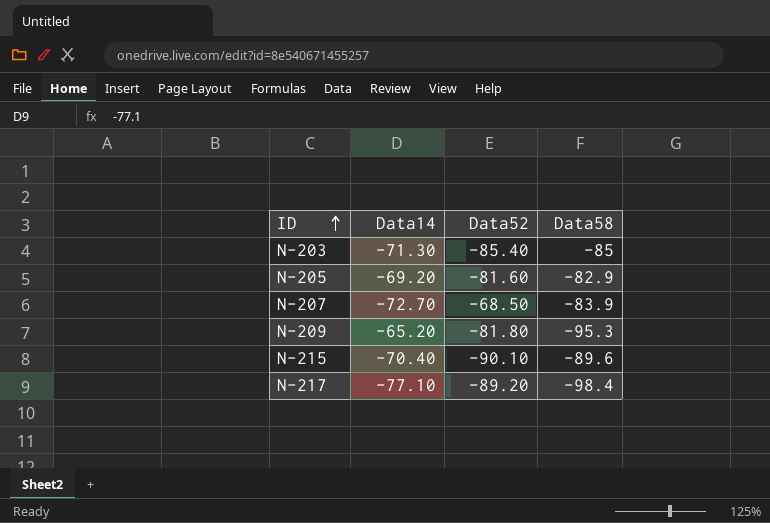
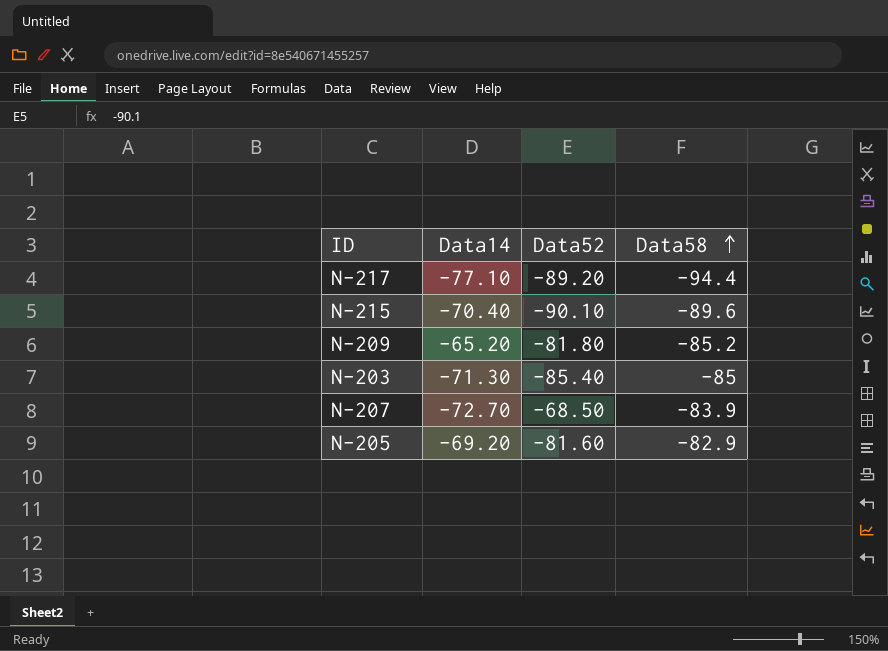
row order: ID ascending -> Data58 ascending
N-217 | Data58: -98.4 -> -94.4
N-209 | Data58: -95.3 -> -85.2

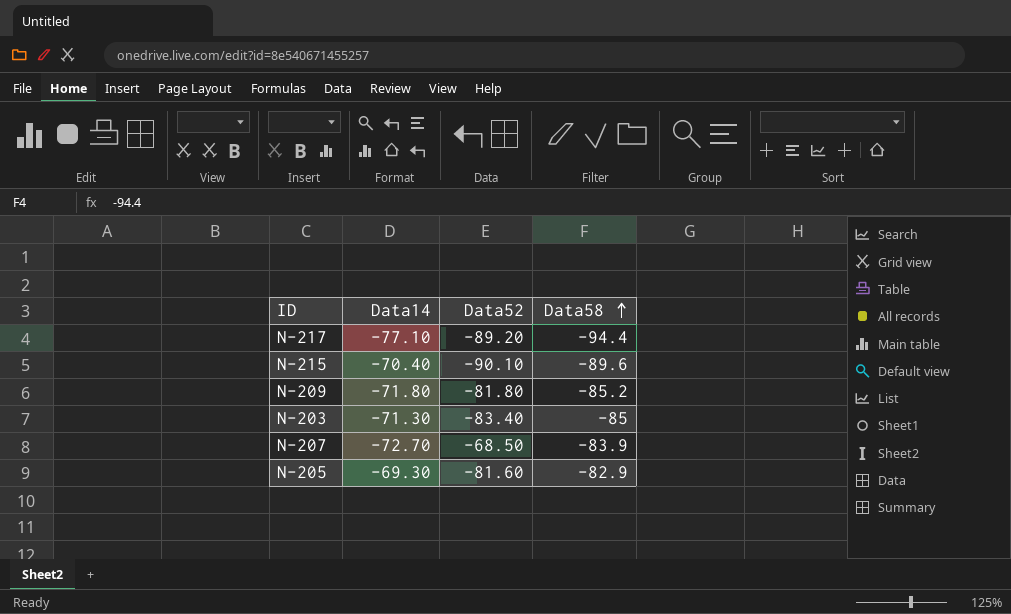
N-209 | Data14: -65.20 -> -71.80
N-203 | Data52: -85.40 -> -83.40
N-205 | Data14: -69.20 -> -69.30

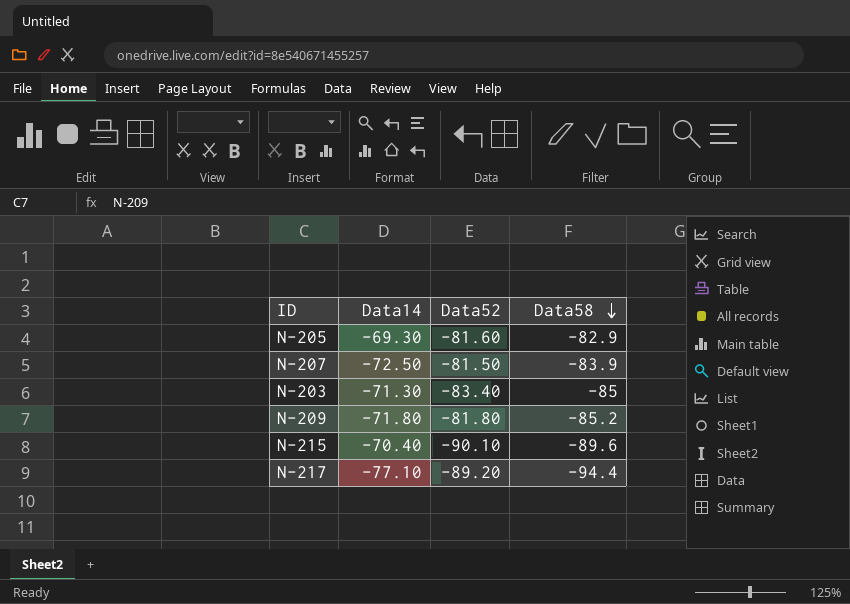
row order: Data58 ascending -> Data58 descending
N-207 | Data14: -72.70 -> -72.50
N-207 | Data52: -68.50 -> -81.50

